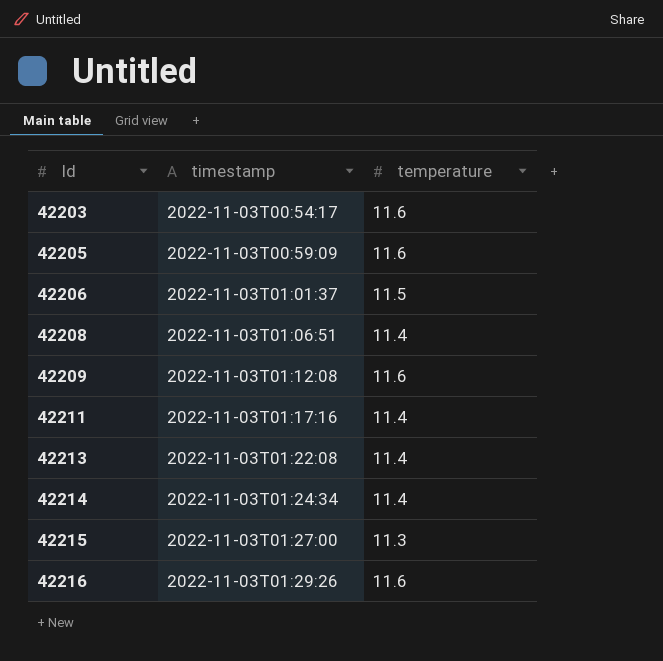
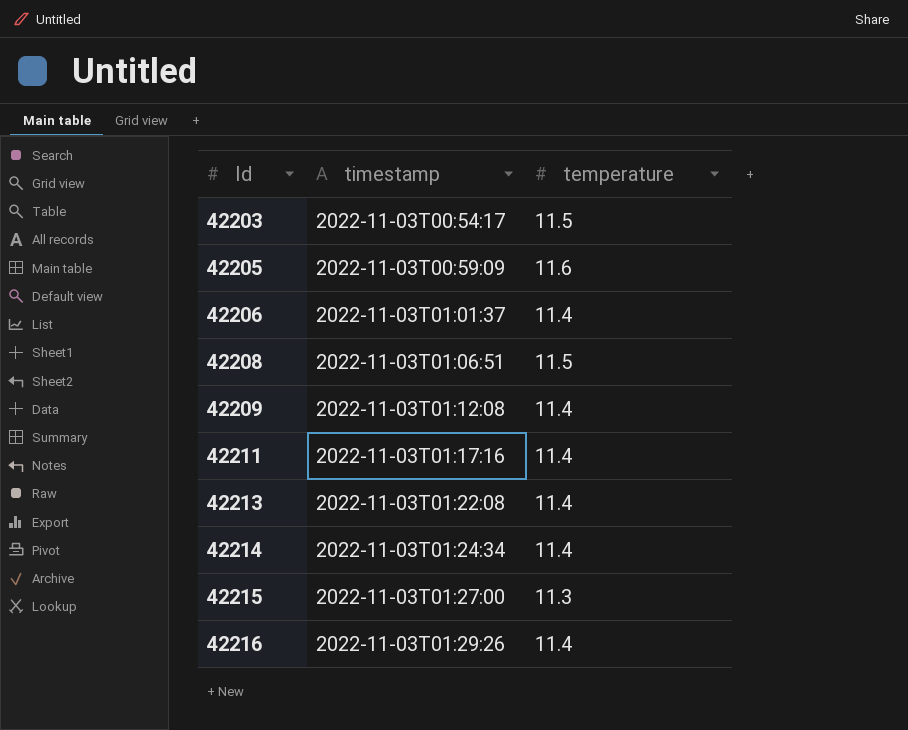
42203 | temperature: 11.6 -> 11.5
42206 | temperature: 11.5 -> 11.4
42208 | temperature: 11.4 -> 11.5
42209 | temperature: 11.6 -> 11.4
42216 | temperature: 11.6 -> 11.4

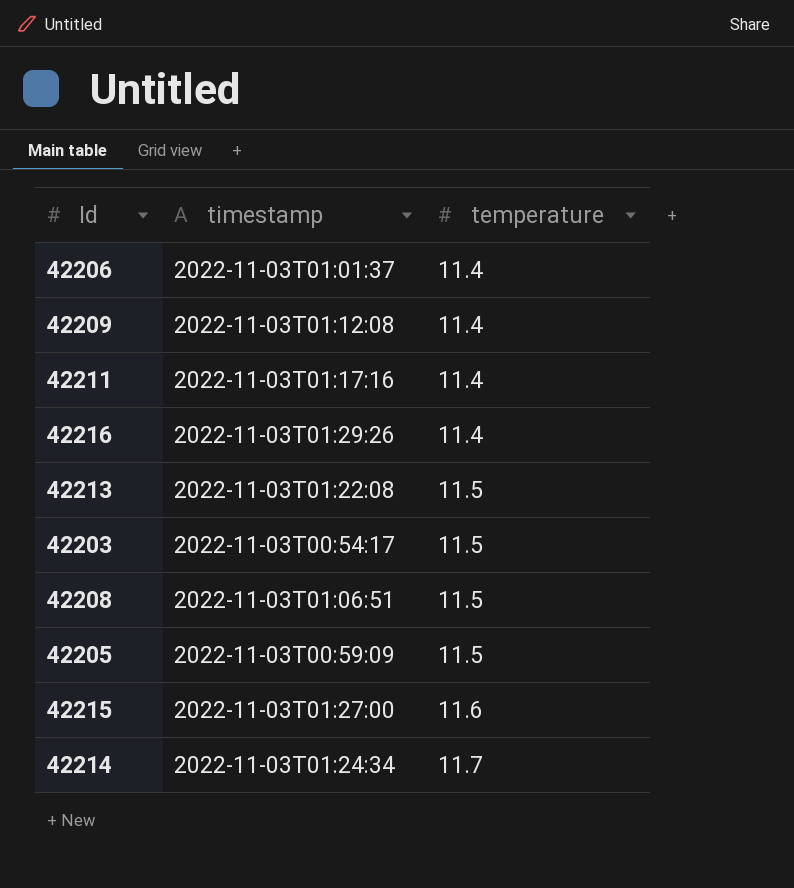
row order: Id ascending -> temperature ascending
42213 | temperature: 11.4 -> 11.5
42205 | temperature: 11.6 -> 11.5
42215 | temperature: 11.3 -> 11.6
42214 | temperature: 11.4 -> 11.7

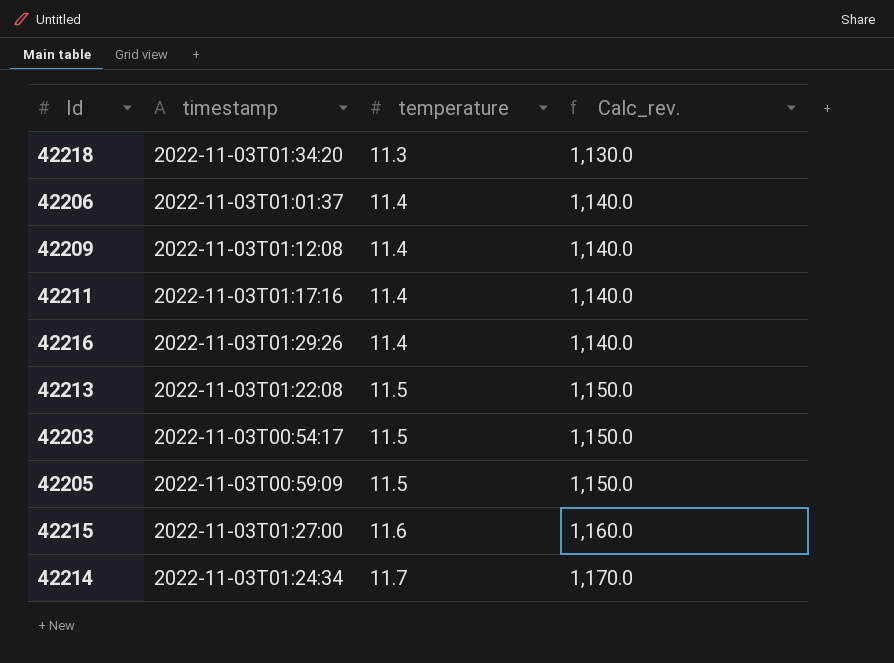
column Calc_rev. | formula: none -> [temperature] * 100
row 42208: 2022-11-03T01:06:51 | 11.5 -> none
row 42218: none -> 2022-11-03T01:34:20 | 11.3 | 1,130.0

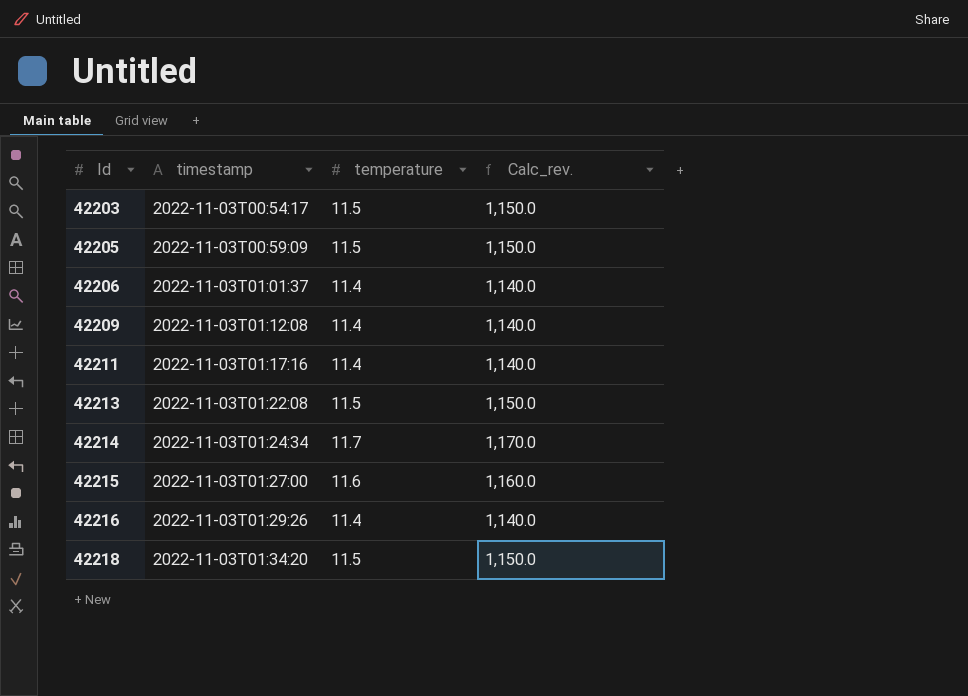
row order: temperature ascending -> Id ascending
42218 | temperature: 11.3 -> 11.5
42218 | Calc_rev.: 1,130.0 -> 1,150.0

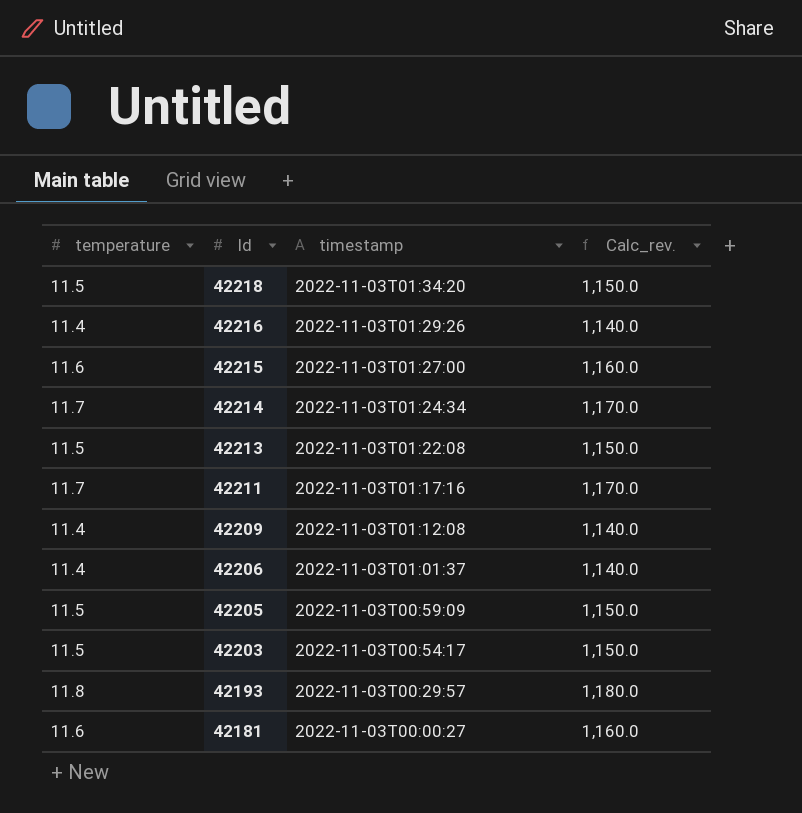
row order: Id ascending -> Id descending
column temperature | position: 3 -> 1
42211 | temperature: 11.4 -> 11.7
42211 | Calc_rev.: 1,140.0 -> 1,170.0
row 42193: none -> 11.8 | 2022-11-03T00:29:57 | 1,180.0
row 42181: none -> 11.6 | 2022-11-03T00:00:27 | 1,160.0

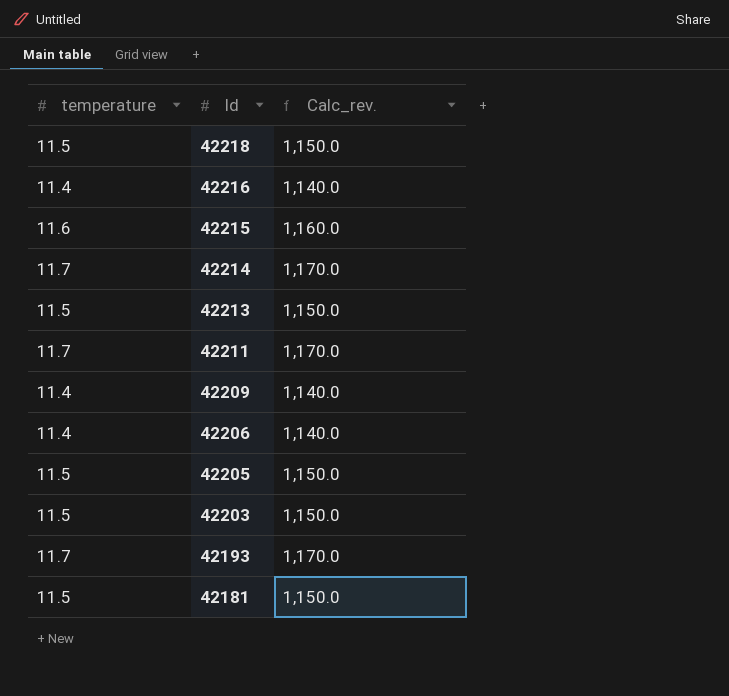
column timestamp | position: 3 -> none
42193 | temperature: 11.8 -> 11.7
42193 | Calc_rev.: 1,180.0 -> 1,170.0
42181 | temperature: 11.6 -> 11.5
42181 | Calc_rev.: 1,160.0 -> 1,150.0

